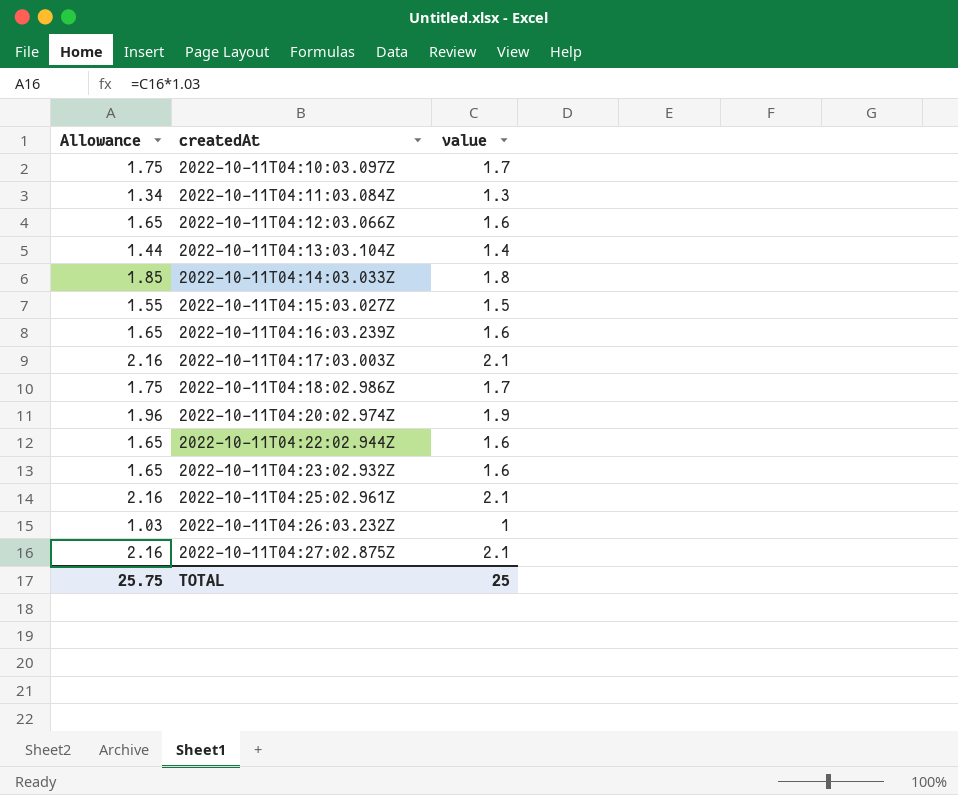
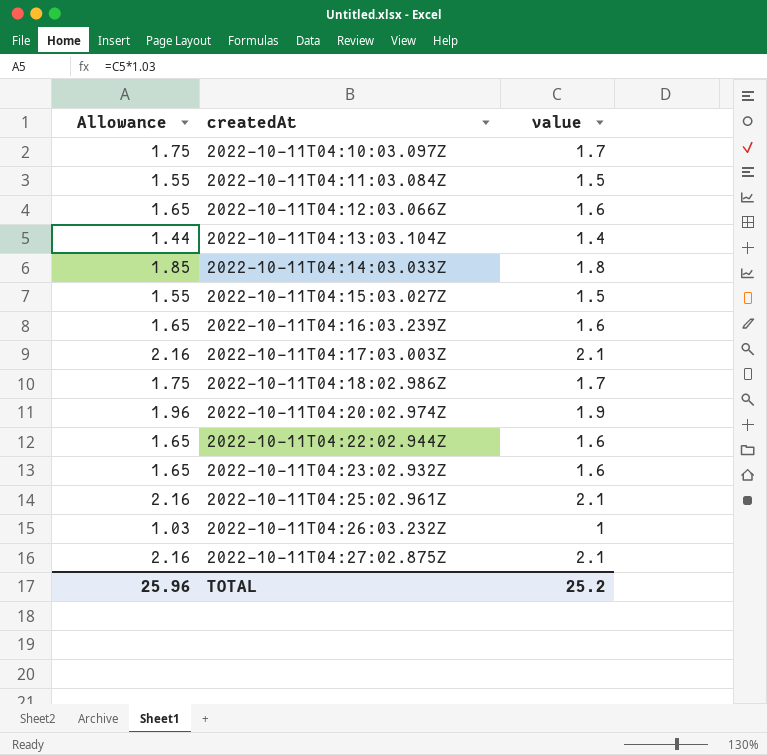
2022-10-11T04:11:03.084Z | Allowance: 1.34 -> 1.55
2022-10-11T04:11:03.084Z | value: 1.3 -> 1.5
TOTAL | Allowance: 25.75 -> 25.96
TOTAL | value: 25 -> 25.2

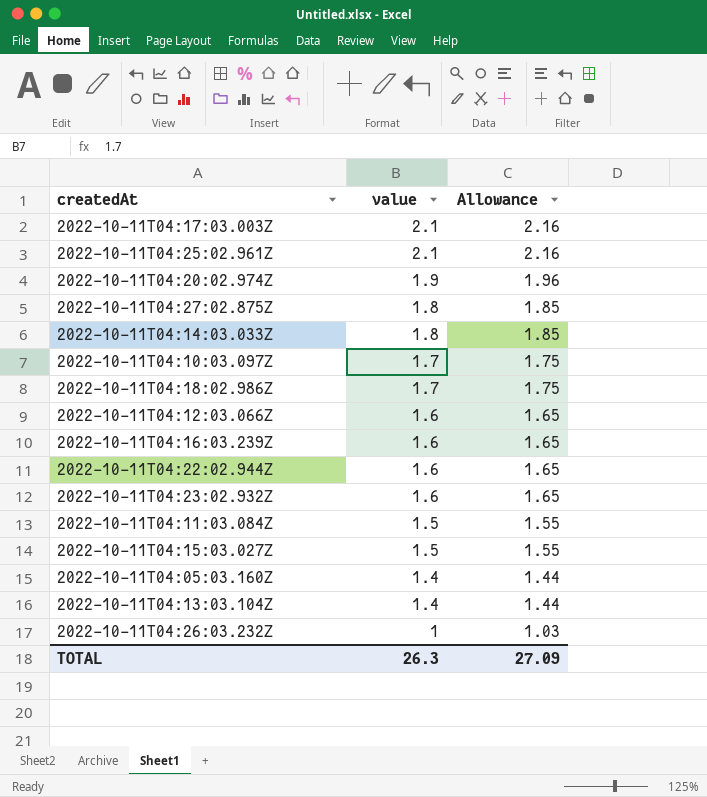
row order: createdAt ascending -> value descending
column Allowance | position: 1 -> 3
2022-10-11T04:27:02.875Z | value: 2.1 -> 1.8
2022-10-11T04:27:02.875Z | Allowance: 2.16 -> 1.85
row 2022-10-11T04:05:03.160Z: none -> 1.4 | 1.44
TOTAL | value: 25.2 -> 26.3
TOTAL | Allowance: 25.96 -> 27.09

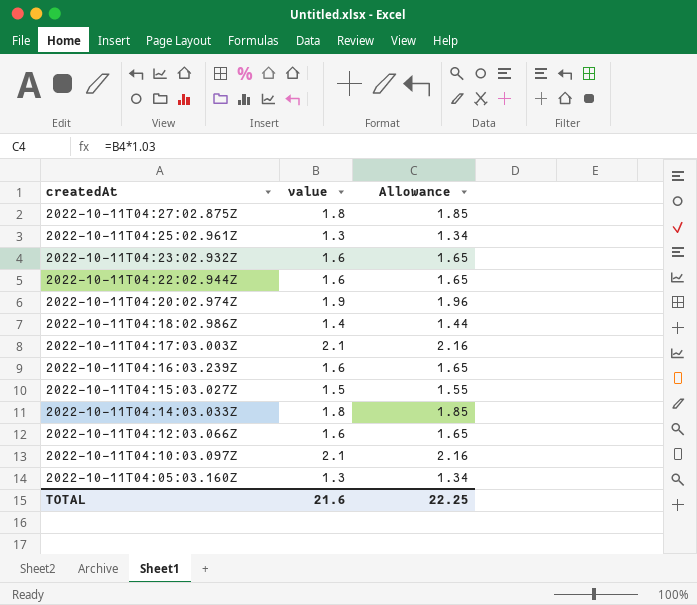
row order: value descending -> createdAt descending
row 2022-10-11T04:11:03.084Z: 1.5 | 1.55 -> none
row 2022-10-11T04:13:03.104Z: 1.4 | 1.44 -> none
row 2022-10-11T04:26:03.232Z: 1 | 1.03 -> none
2022-10-11T04:25:02.961Z | value: 2.1 -> 1.3
2022-10-11T04:25:02.961Z | Allowance: 2.16 -> 1.34
2022-10-11T04:18:02.986Z | value: 1.7 -> 1.4
2022-10-11T04:18:02.986Z | Allowance: 1.75 -> 1.44
2022-10-11T04:10:03.097Z | value: 1.7 -> 2.1
2022-10-11T04:10:03.097Z | Allowance: 1.75 -> 2.16
2022-10-11T04:05:03.160Z | value: 1.4 -> 1.3
2022-10-11T04:05:03.160Z | Allowance: 1.44 -> 1.34
TOTAL | value: 26.3 -> 21.6
TOTAL | Allowance: 27.09 -> 22.25

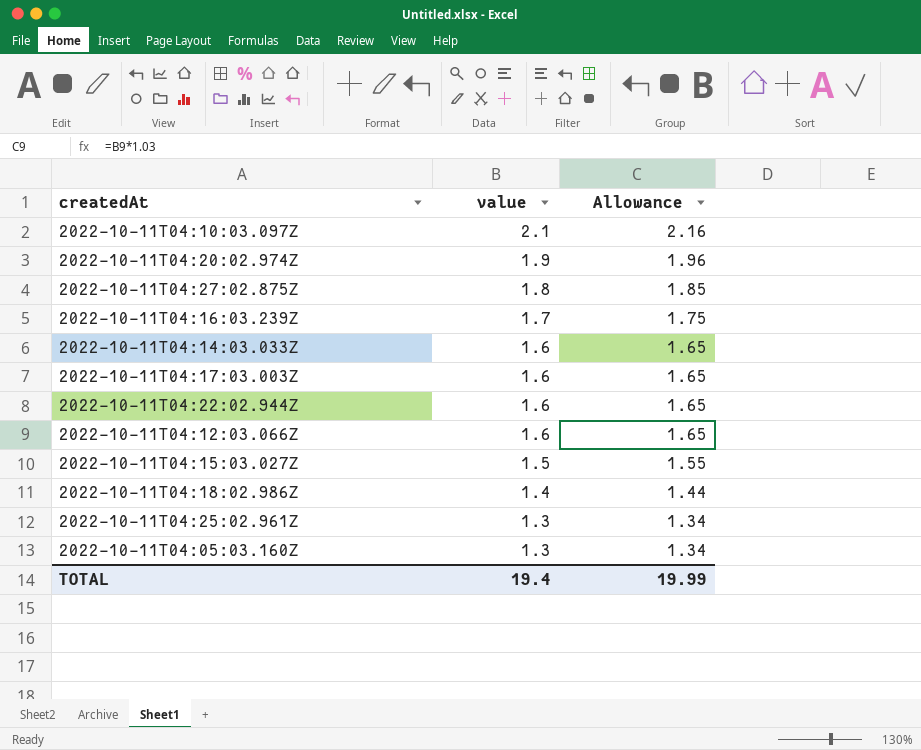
row order: createdAt descending -> value descending
row 2022-10-11T04:23:02.932Z: 1.6 | 1.65 -> none
2022-10-11T04:16:03.239Z | value: 1.6 -> 1.7
2022-10-11T04:16:03.239Z | Allowance: 1.65 -> 1.75
2022-10-11T04:14:03.033Z | value: 1.8 -> 1.6
2022-10-11T04:14:03.033Z | Allowance: 1.85 -> 1.65
2022-10-11T04:17:03.003Z | value: 2.1 -> 1.6
2022-10-11T04:17:03.003Z | Allowance: 2.16 -> 1.65
TOTAL | value: 21.6 -> 19.4
TOTAL | Allowance: 22.25 -> 19.99

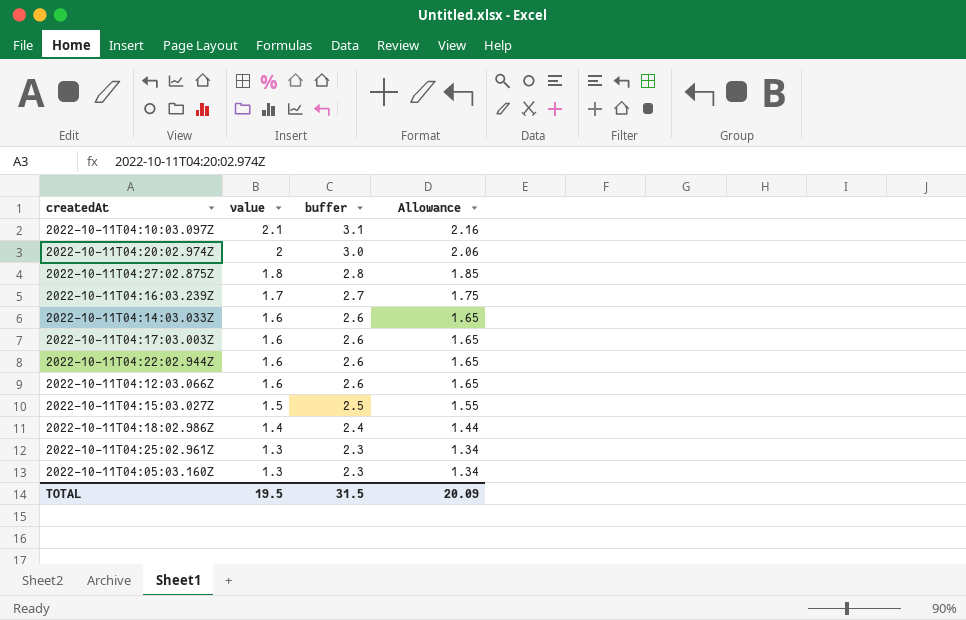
column buffer | formula: none -> [value] + 1
2022-10-11T04:20:02.974Z | value: 1.9 -> 2
2022-10-11T04:20:02.974Z | Allowance: 1.96 -> 2.06
TOTAL | value: 19.4 -> 19.5
TOTAL | Allowance: 19.99 -> 20.09

